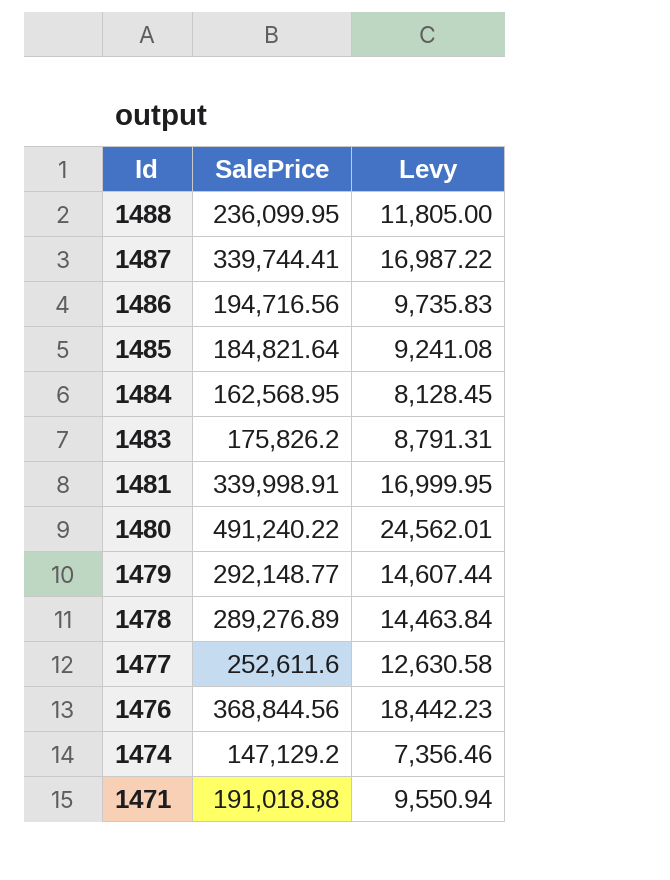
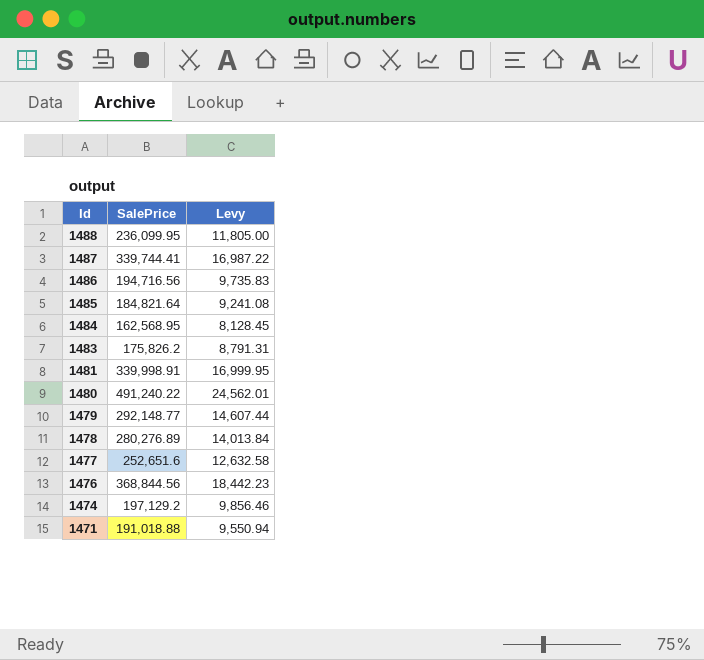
1478 | SalePrice: 289,276.89 -> 280,276.89
1478 | Levy: 14,463.84 -> 14,013.84
1477 | SalePrice: 252,611.6 -> 252,651.6
1477 | Levy: 12,630.58 -> 12,632.58
1474 | SalePrice: 147,129.2 -> 197,129.2
1474 | Levy: 7,356.46 -> 9,856.46

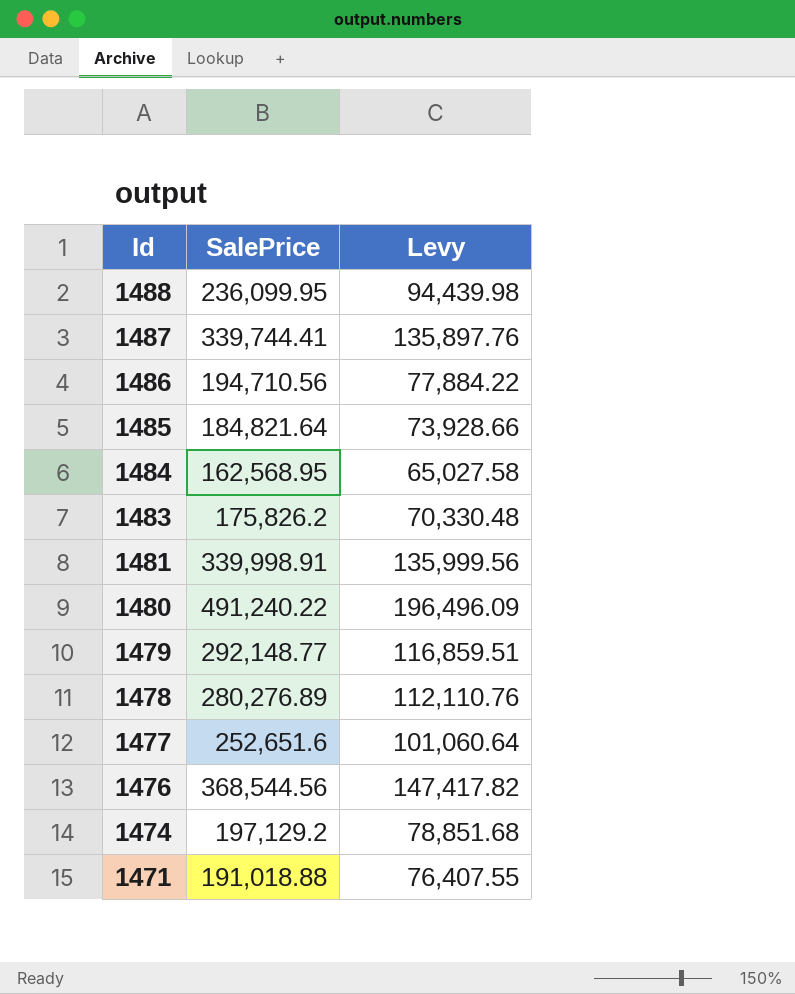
column Levy | formula: [SalePrice] * 0.05 -> [SalePrice] * 0.4
1486 | SalePrice: 194,716.56 -> 194,710.56
1476 | SalePrice: 368,844.56 -> 368,544.56

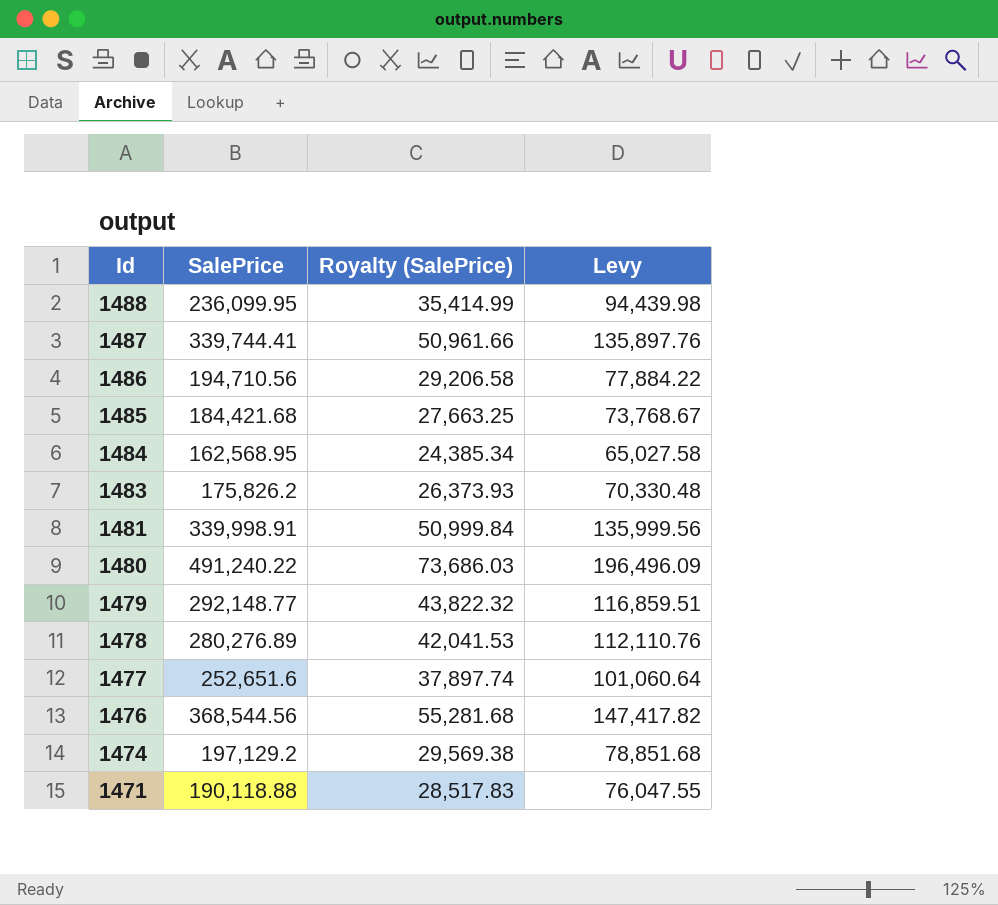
column Royalty (SalePrice) | formula: none -> [SalePrice] * 0.15
1485 | SalePrice: 184,821.64 -> 184,421.68
1485 | Levy: 73,928.66 -> 73,768.67
1471 | SalePrice: 191,018.88 -> 190,118.88
1471 | Levy: 76,407.55 -> 76,047.55

